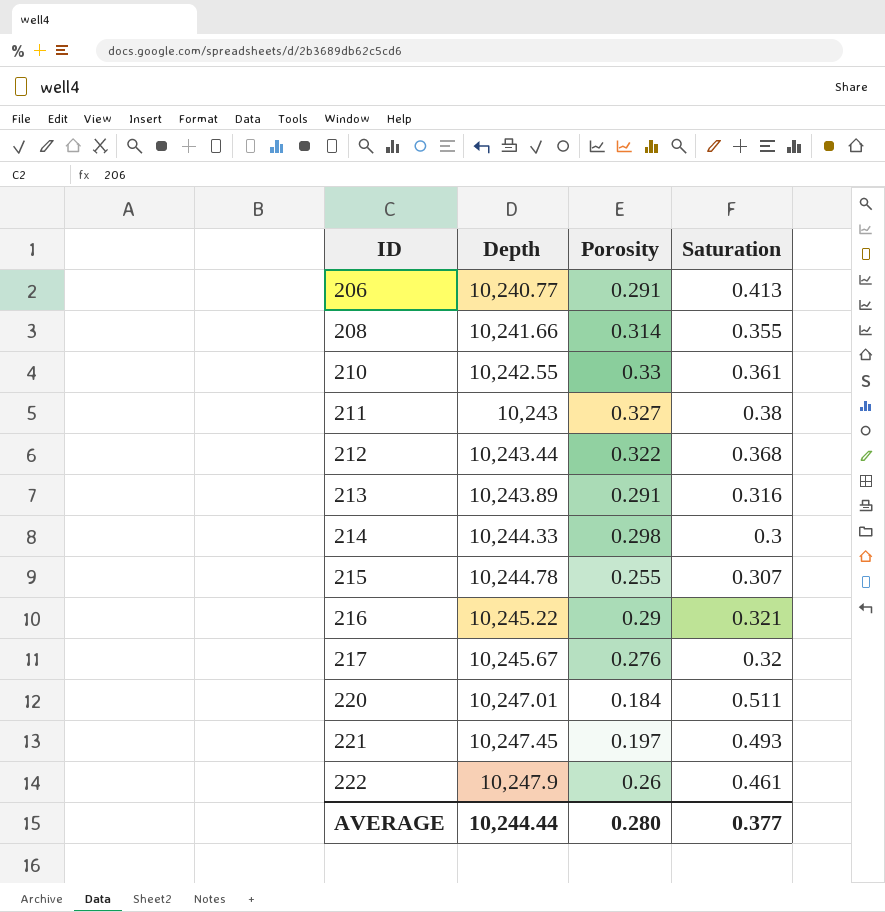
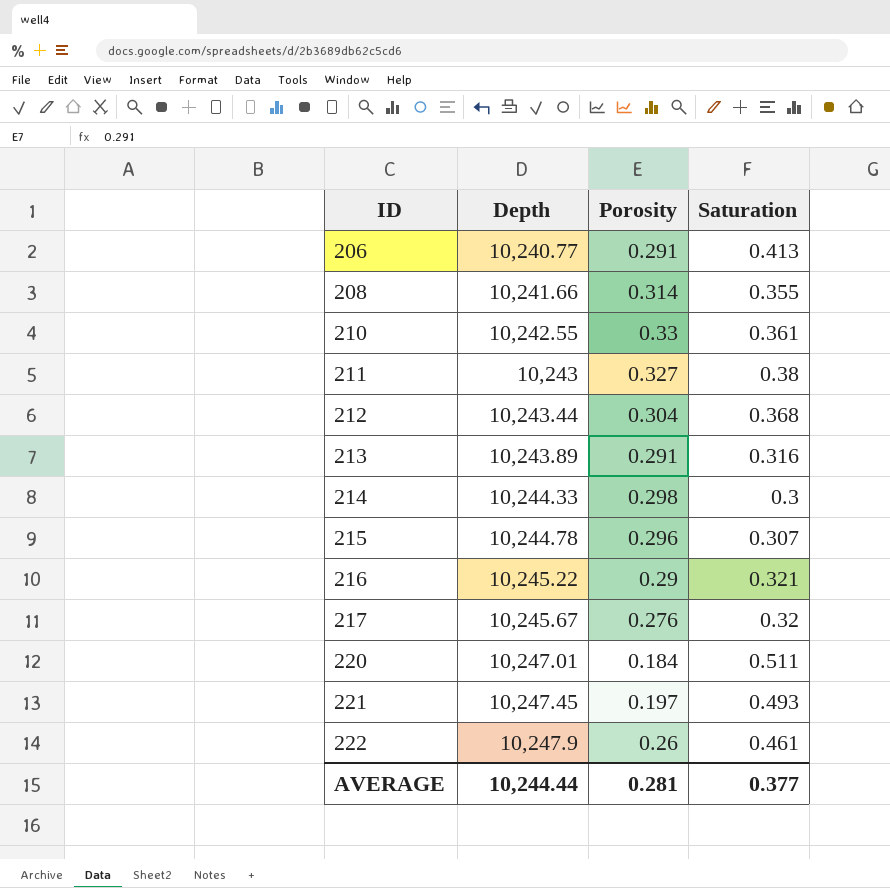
212 | Porosity: 0.322 -> 0.304
215 | Porosity: 0.255 -> 0.296
AVERAGE | Porosity: 0.280 -> 0.281

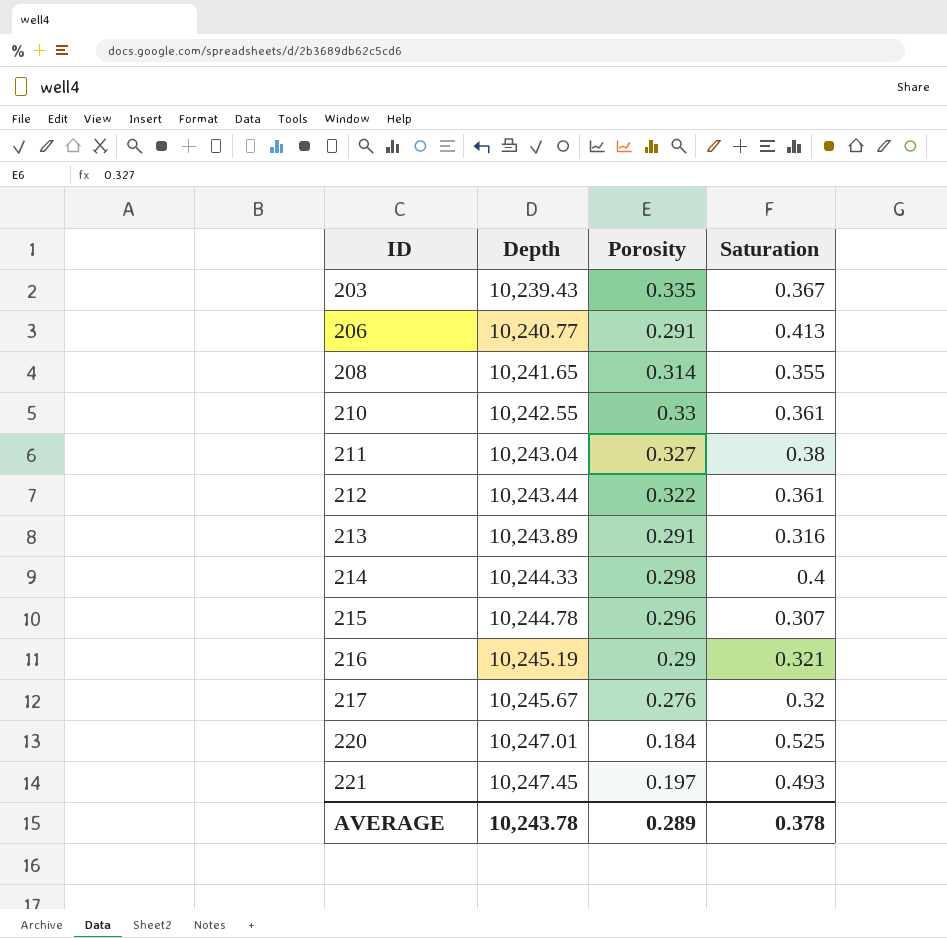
row 222: 10,247.9 | 0.26 | 0.461 -> none
row 203: none -> 10,239.43 | 0.335 | 0.367
208 | Depth: 10,241.66 -> 10,241.65
211 | Depth: 10,243 -> 10,243.04
212 | Porosity: 0.304 -> 0.322
212 | Saturation: 0.368 -> 0.361
214 | Saturation: 0.3 -> 0.4
216 | Depth: 10,245.22 -> 10,245.19
220 | Saturation: 0.511 -> 0.525
AVERAGE | Depth: 10,244.44 -> 10,243.78
AVERAGE | Porosity: 0.281 -> 0.289
AVERAGE | Saturation: 0.377 -> 0.378

